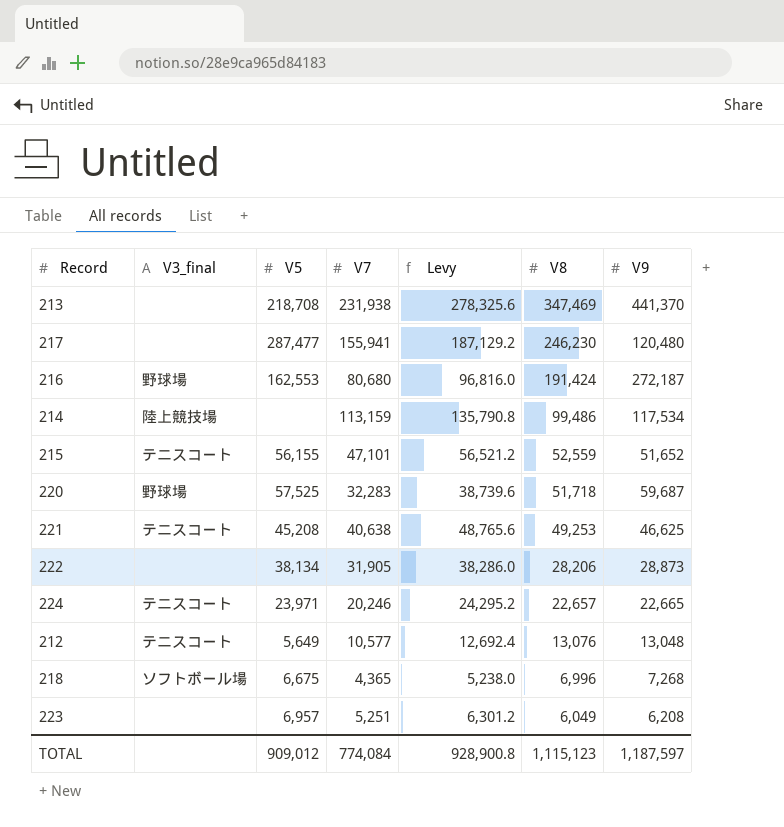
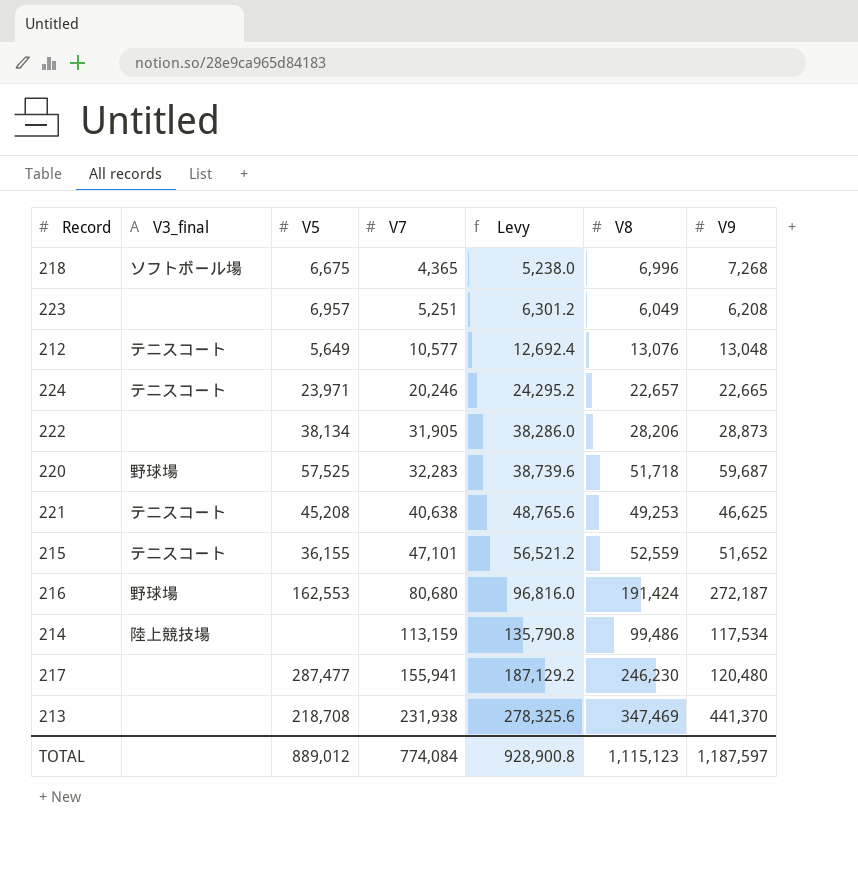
row order: V8 descending -> V7 ascending
215 | V5: 56,155 -> 36,155
TOTAL | V5: 909,012 -> 889,012

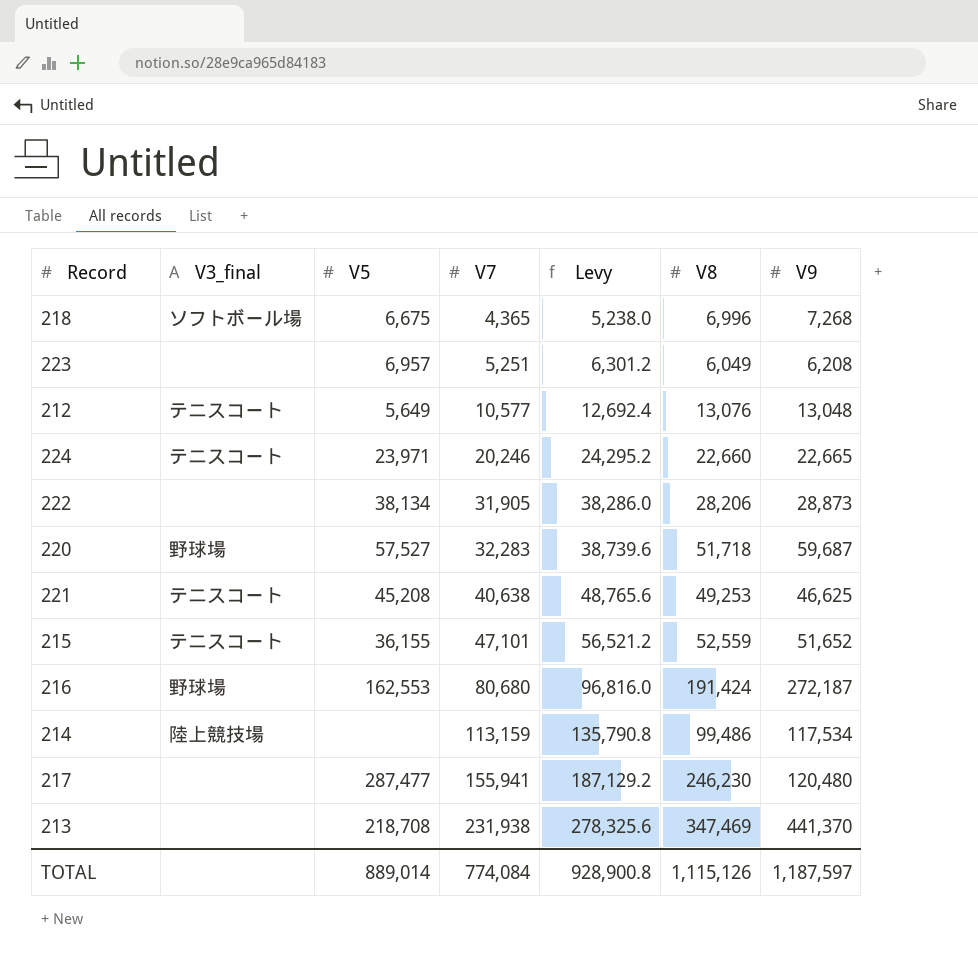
224 | V8: 22,657 -> 22,660
220 | V5: 57,525 -> 57,527
TOTAL | V5: 889,012 -> 889,014
TOTAL | V8: 1,115,123 -> 1,115,126

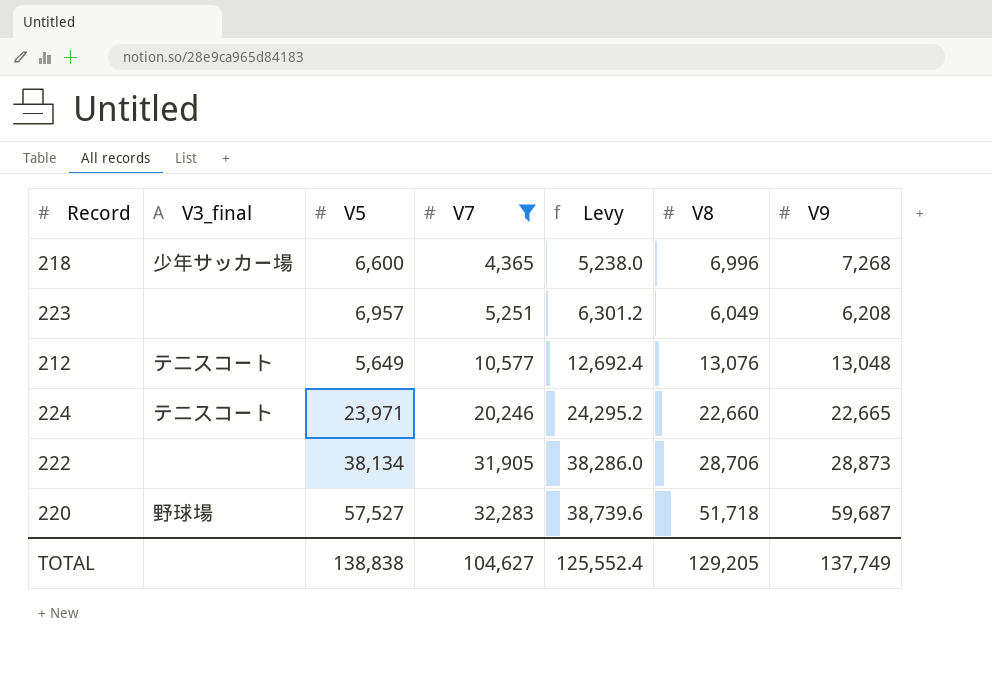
filter: none -> V7 <= 32,283
218 | V3_final: ソフトボール場 -> 少年サッカー場
218 | V5: 6,675 -> 6,600
222 | V8: 28,206 -> 28,706
TOTAL | V5: 889,014 -> 138,838
TOTAL | V7: 774,084 -> 104,627
TOTAL | Levy: 928,900.8 -> 125,552.4
TOTAL | V8: 1,115,126 -> 129,205
TOTAL | V9: 1,187,597 -> 137,749

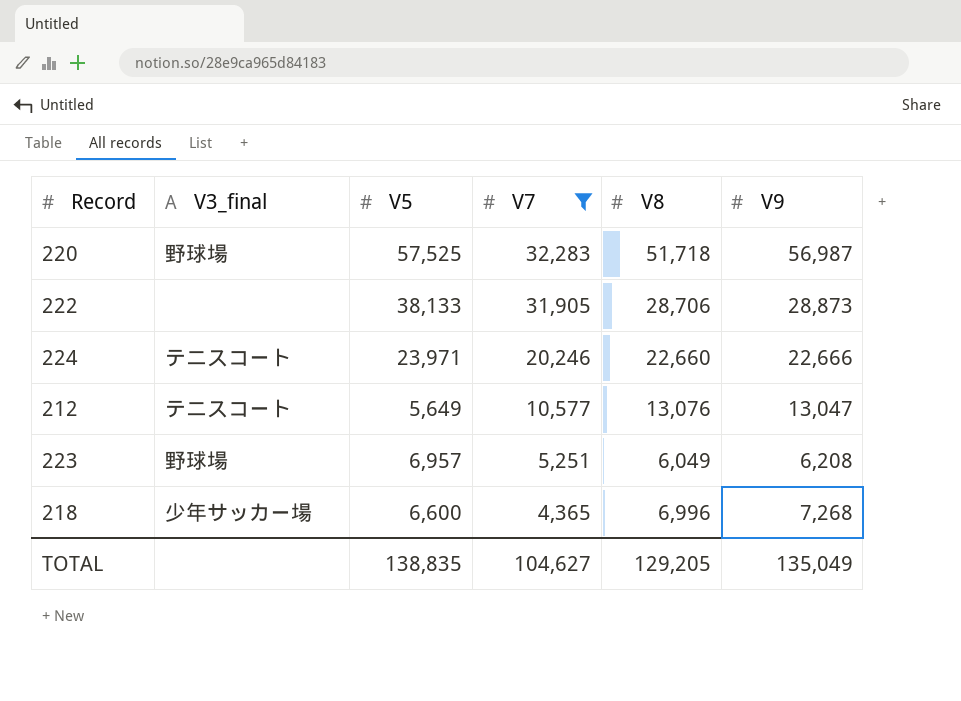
row order: V7 ascending -> V7 descending
column Levy | formula: [V7] * 1.2 -> none
220 | V5: 57,527 -> 57,525
220 | V9: 59,687 -> 56,987
222 | V5: 38,134 -> 38,133
224 | V9: 22,665 -> 22,666
212 | V9: 13,048 -> 13,047
223 | V3_final: none -> 野球場
TOTAL | V5: 138,838 -> 138,835
TOTAL | V9: 137,749 -> 135,049

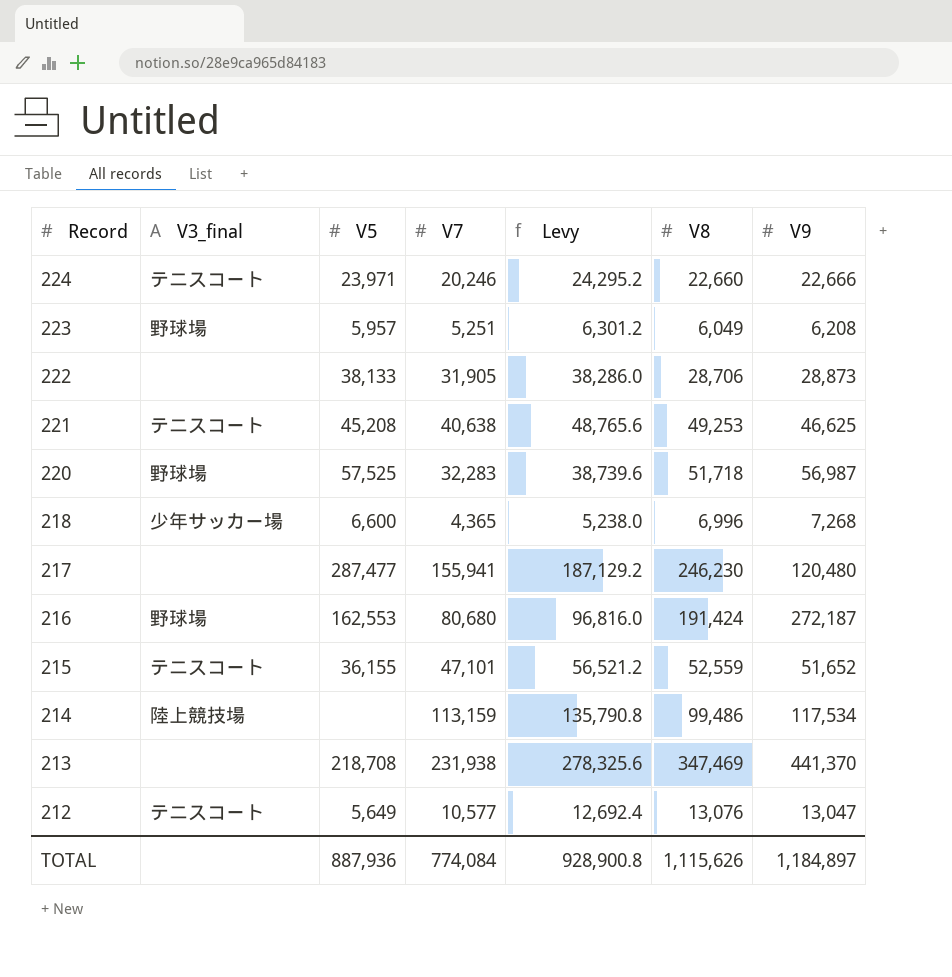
filter: V7 <= 32,283 -> none
row order: V7 descending -> Record descending
column Levy | formula: none -> [V7] * 1.2
223 | V5: 6,957 -> 5,957
TOTAL | V5: 138,835 -> 887,936
TOTAL | V7: 104,627 -> 774,084
TOTAL | V8: 129,205 -> 1,115,626
TOTAL | V9: 135,049 -> 1,184,897

